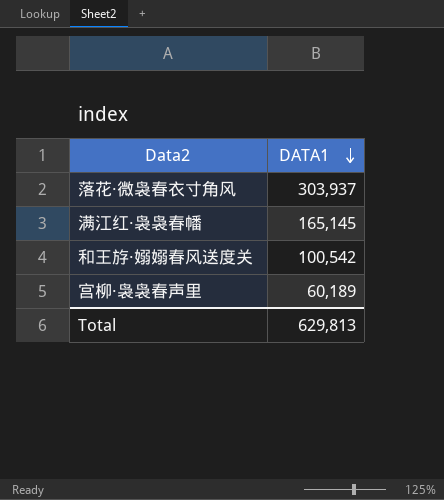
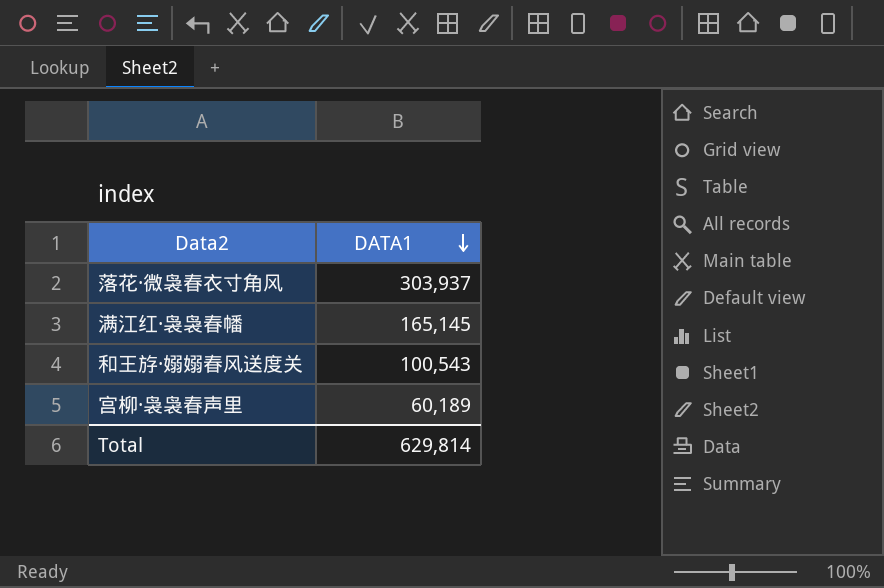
和王斿·嫋嫋春风送度关 | DATA1: 100,542 -> 100,543
Total | DATA1: 629,813 -> 629,814

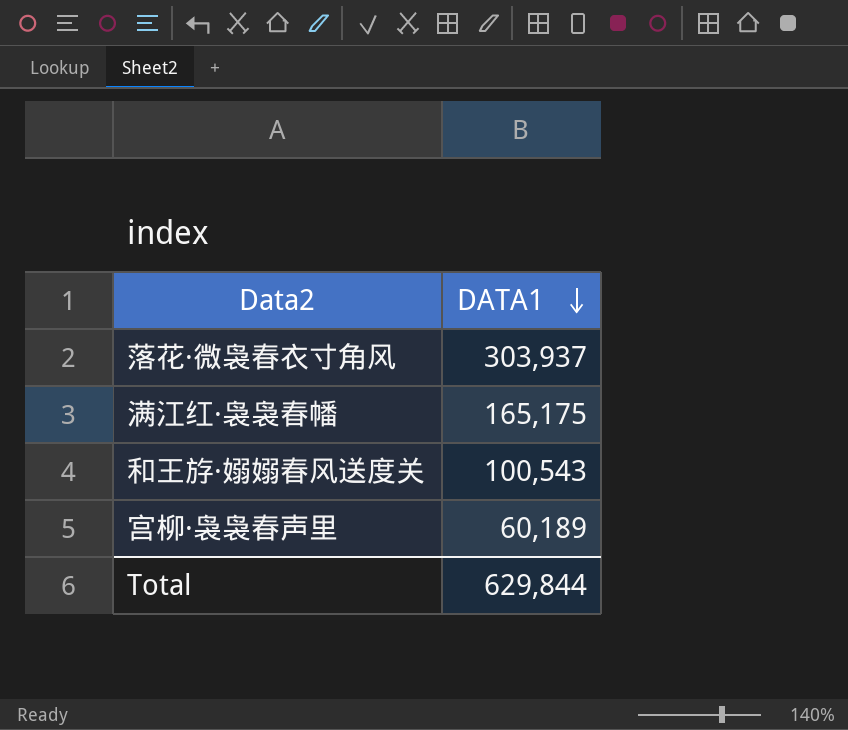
满江红·袅袅春幡 | DATA1: 165,145 -> 165,175
Total | DATA1: 629,814 -> 629,844

